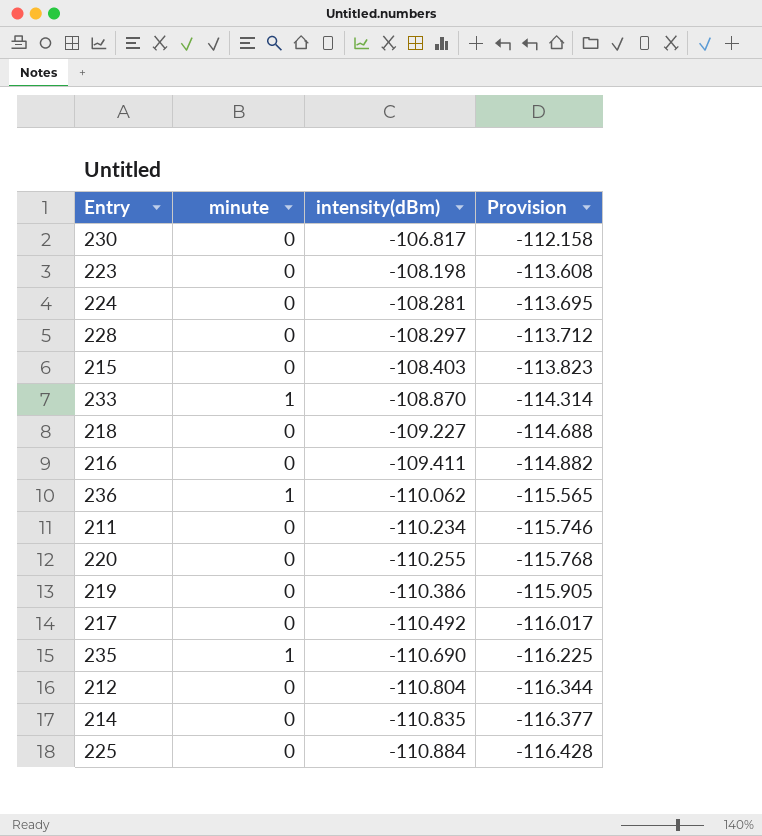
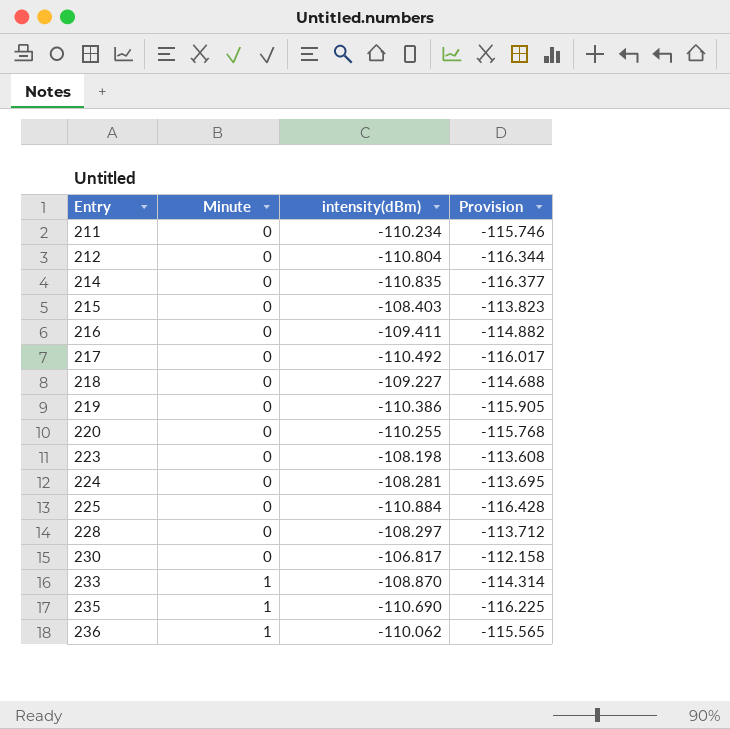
row order: intensity(dBm) descending -> Entry ascending
column name: minute -> Minute

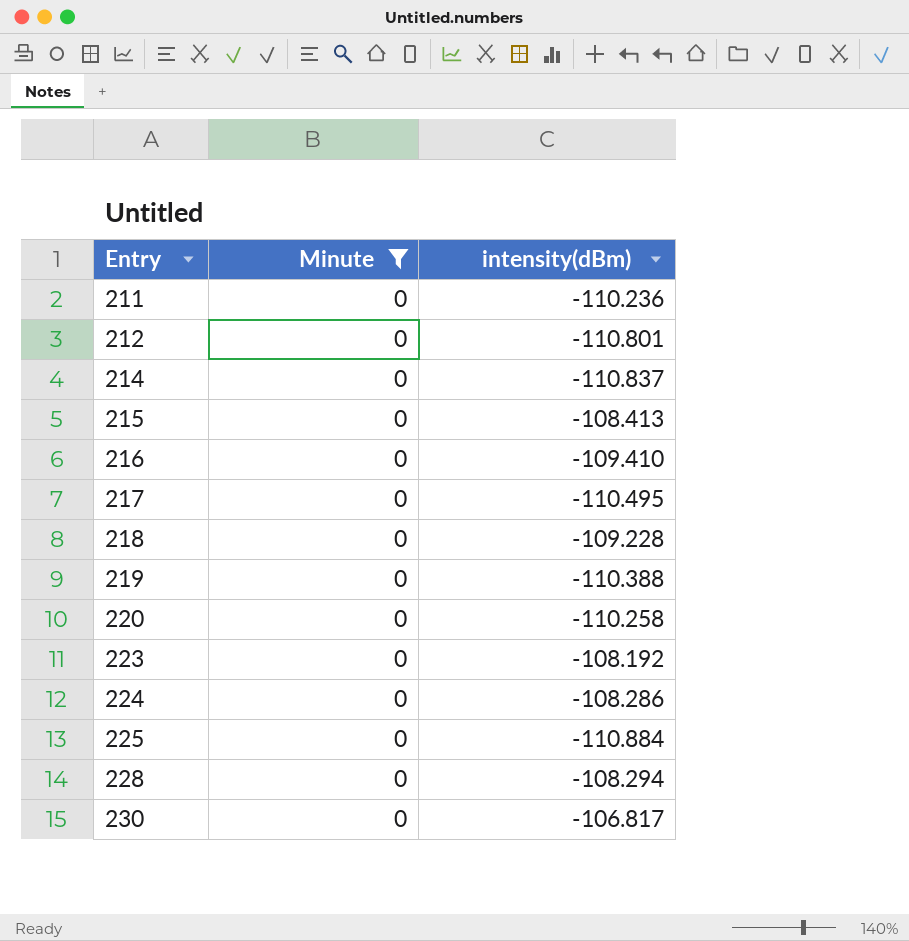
filter: none -> Minute = 0
column Provision | formula: [intensity(dBm)] * 1.05 -> none
211 | intensity(dBm): -110.234 -> -110.236
212 | intensity(dBm): -110.804 -> -110.801
214 | intensity(dBm): -110.835 -> -110.837
215 | intensity(dBm): -108.403 -> -108.413
216 | intensity(dBm): -109.411 -> -109.410
217 | intensity(dBm): -110.492 -> -110.495
218 | intensity(dBm): -109.227 -> -109.228
219 | intensity(dBm): -110.386 -> -110.388
220 | intensity(dBm): -110.255 -> -110.258
223 | intensity(dBm): -108.198 -> -108.192
224 | intensity(dBm): -108.281 -> -108.286
228 | intensity(dBm): -108.297 -> -108.294

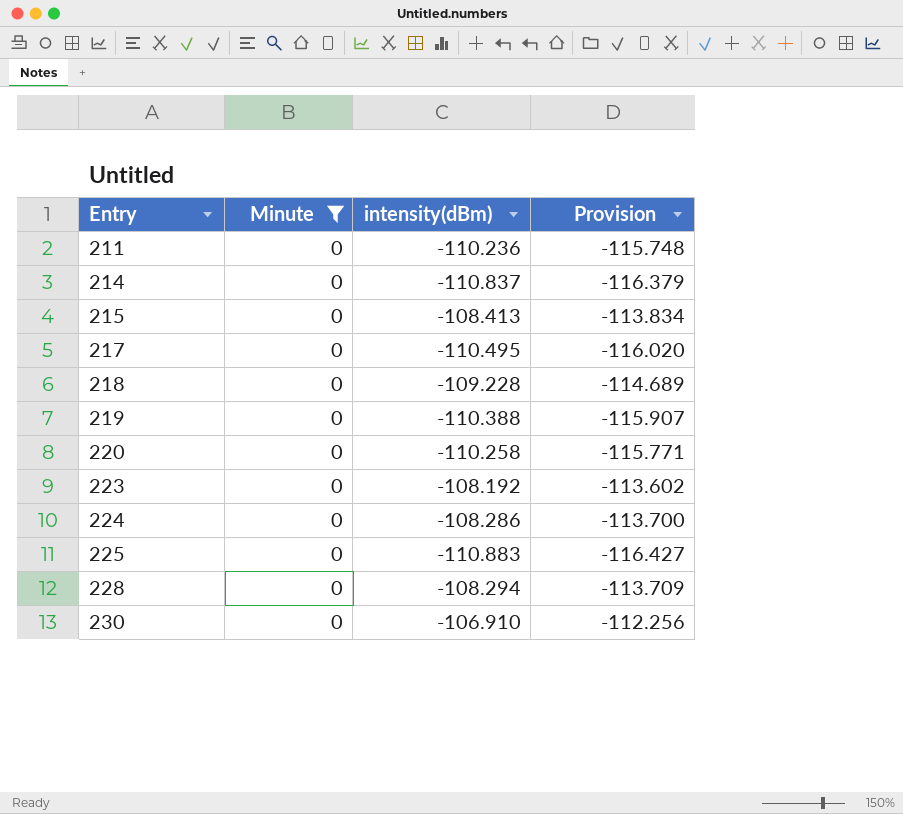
column Provision | formula: none -> [intensity(dBm)] * 1.05
row 212: 0 | -110.801 -> none
row 216: 0 | -109.410 -> none
225 | intensity(dBm): -110.884 -> -110.883
230 | intensity(dBm): -106.817 -> -106.910

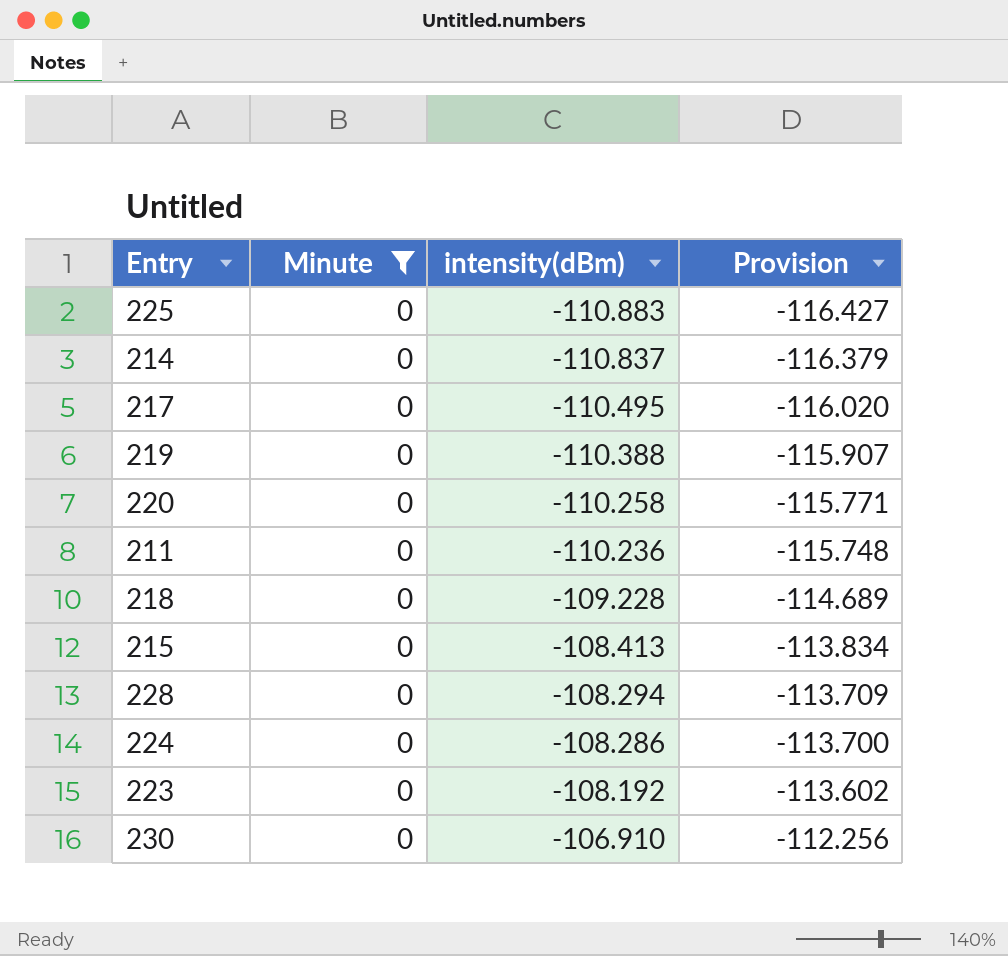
row order: Entry ascending -> intensity(dBm) ascending

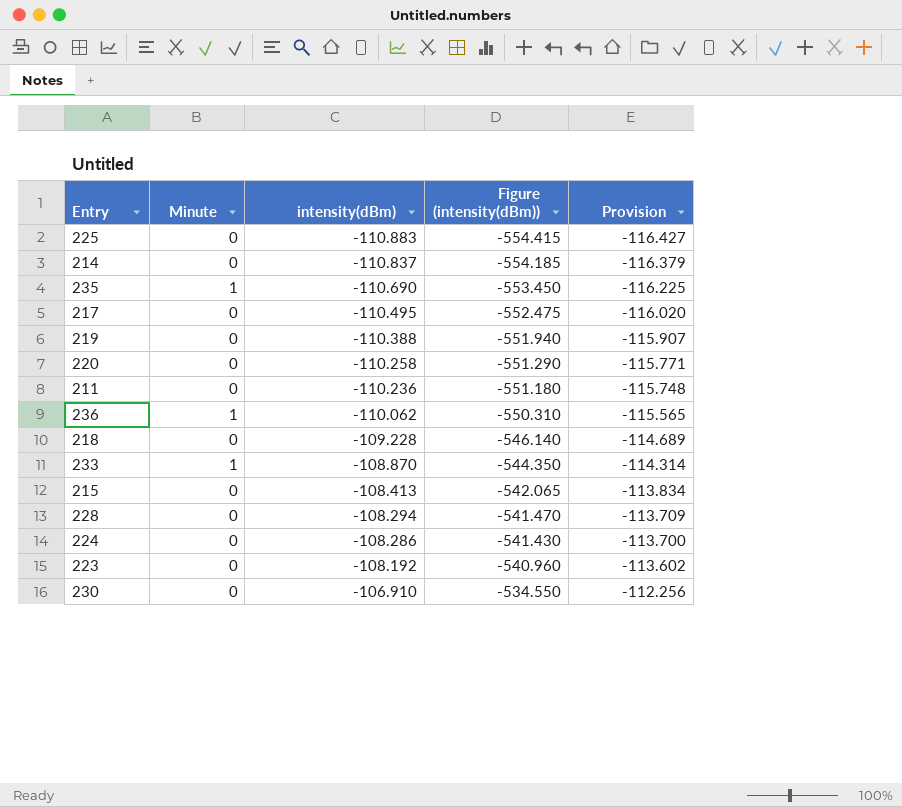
filter: Minute = 0 -> none
column Figure (intensity(dBm)) | formula: none -> [intensity(dBm)] * 5

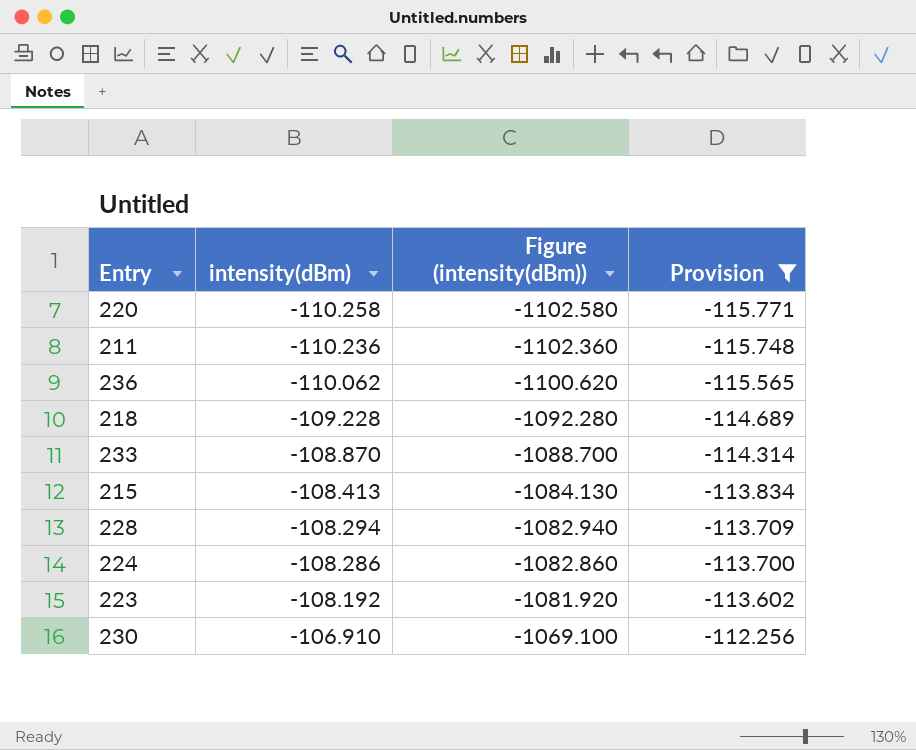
filter: none -> Provision >= -115.771
column Minute | position: 2 -> none
column Figure (intensity(dBm)) | formula: [intensity(dBm)] * 5 -> [intensity(dBm)] * 10

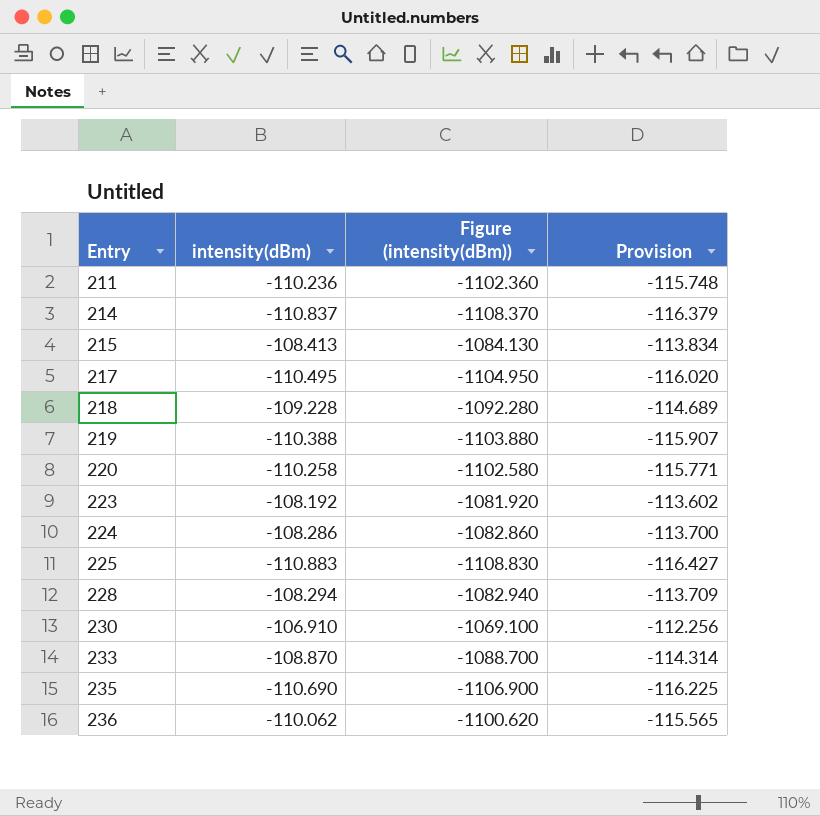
filter: Provision >= -115.771 -> none
row order: intensity(dBm) ascending -> Entry ascending

